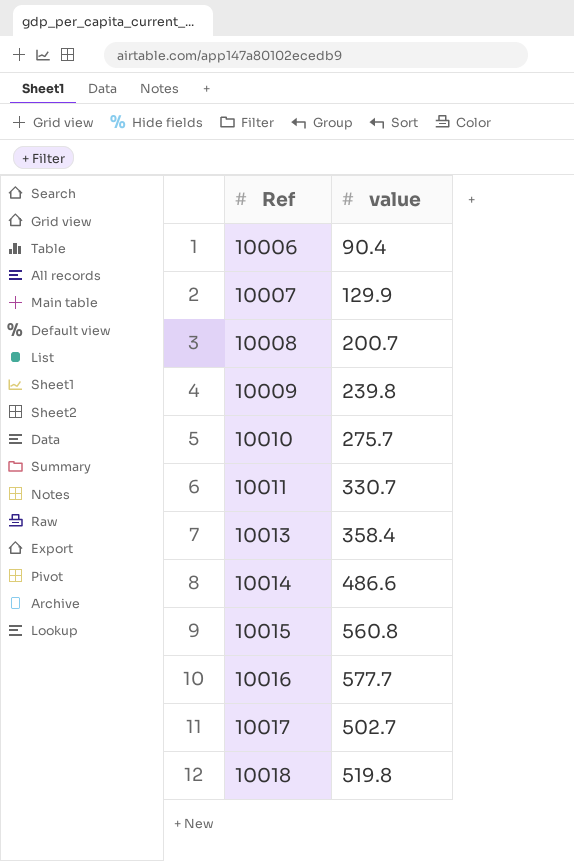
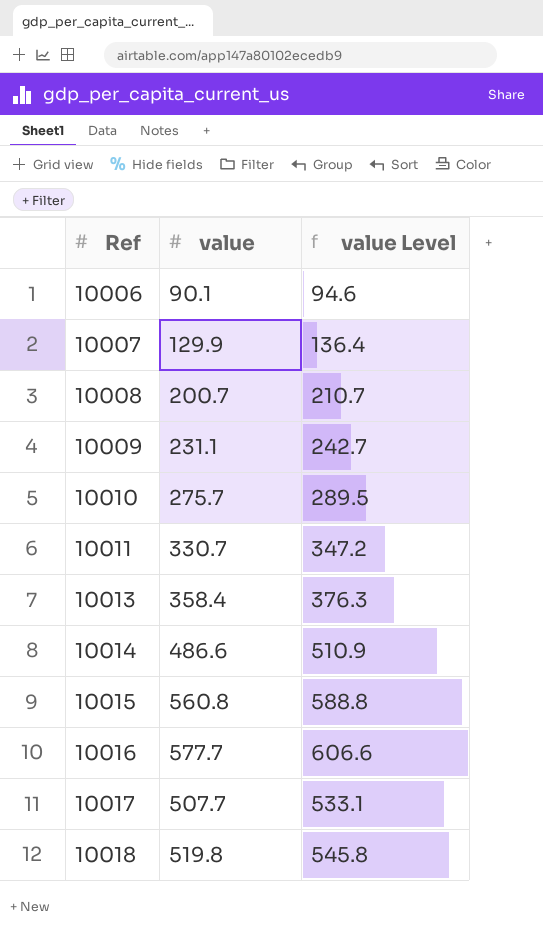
column value Level | formula: none -> [value] * 1.05
10006 | value: 90.4 -> 90.1
10009 | value: 239.8 -> 231.1
10017 | value: 502.7 -> 507.7

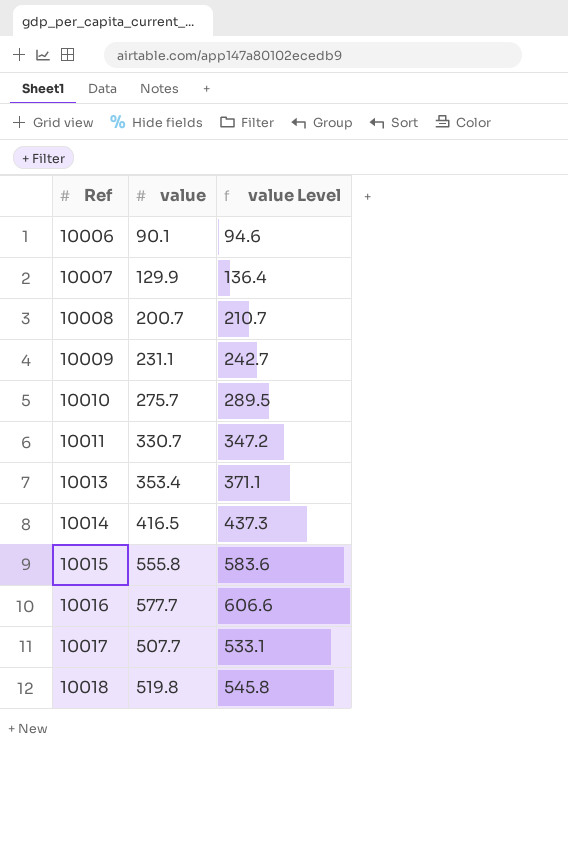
10013 | value: 358.4 -> 353.4
10013 | value Level: 376.3 -> 371.1
10014 | value: 486.6 -> 416.5
10014 | value Level: 510.9 -> 437.3
10015 | value: 560.8 -> 555.8
10015 | value Level: 588.8 -> 583.6

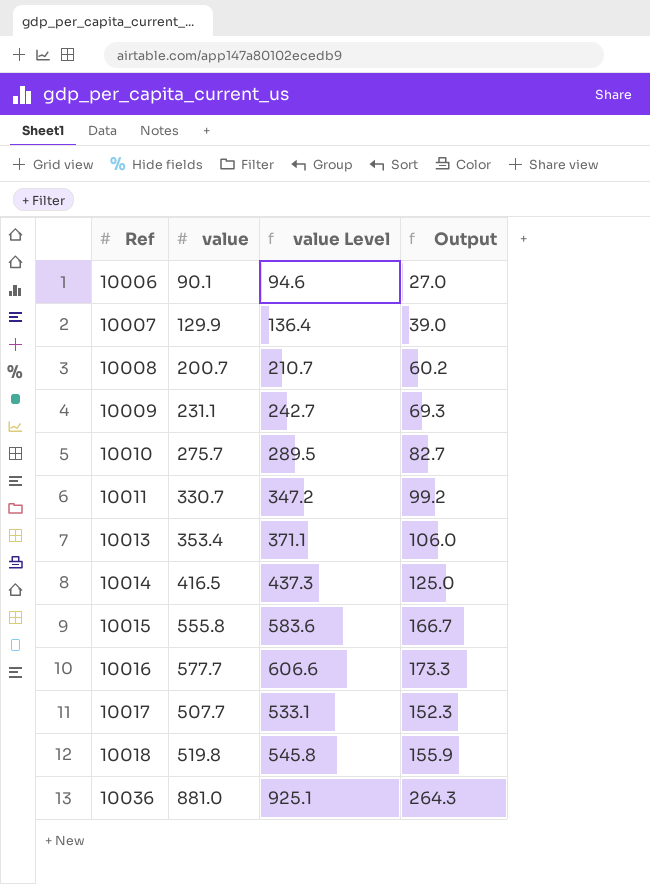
column Output | formula: none -> [value] * 0.3
row 10036: none -> 881.0 | 925.1 | 264.3

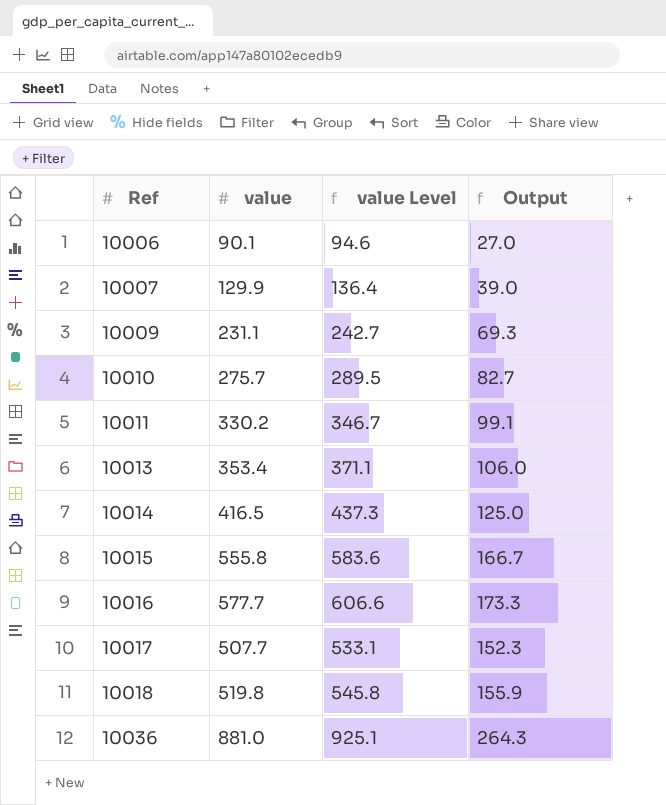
row 10008: 200.7 | 210.7 | 60.2 -> none
10011 | value: 330.7 -> 330.2
10011 | value Level: 347.2 -> 346.7
10011 | Output: 99.2 -> 99.1

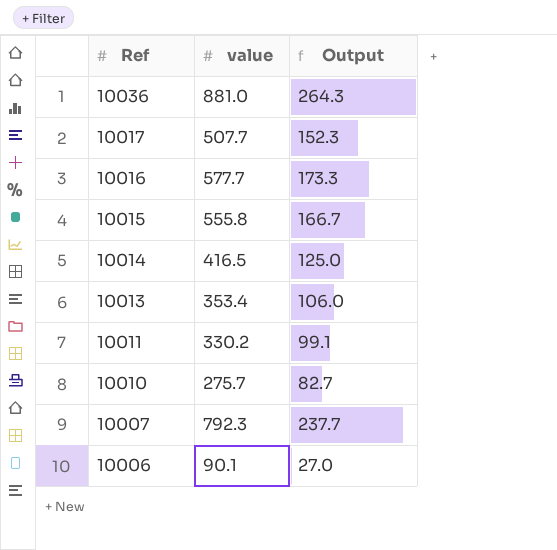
row order: Ref ascending -> Ref descending
column value Level | formula: [value] * 1.05 -> none
row 10009: 231.1 | 242.7 | 69.3 -> none
row 10018: 519.8 | 545.8 | 155.9 -> none
10007 | value: 129.9 -> 792.3
10007 | Output: 39.0 -> 237.7

